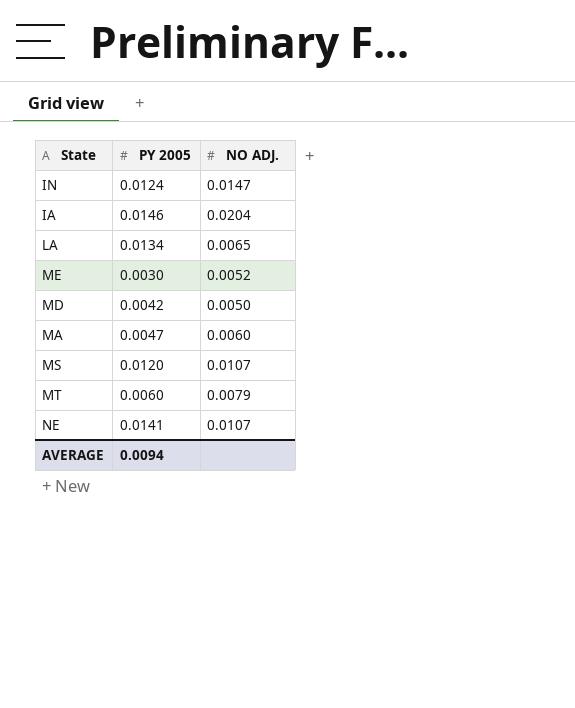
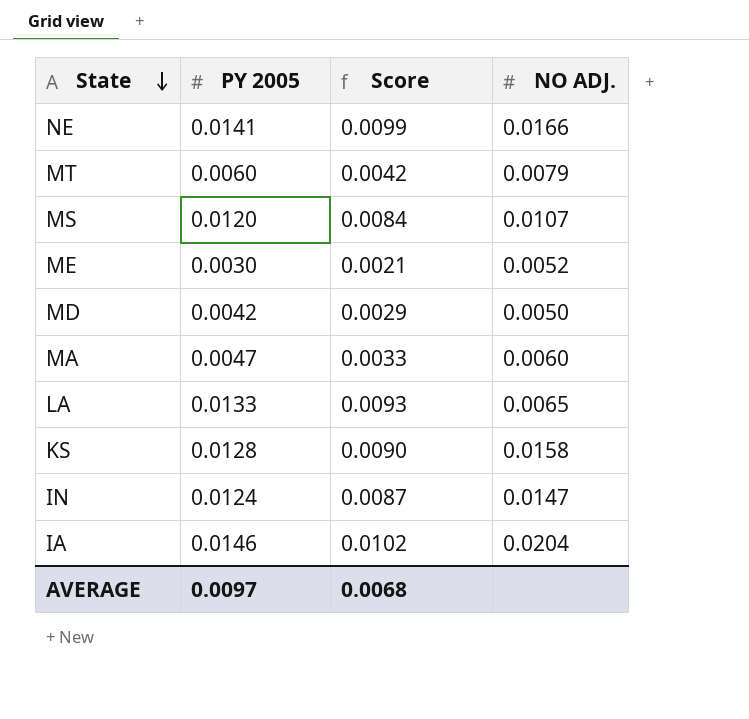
row order: none -> State descending
column Score | formula: none -> [PY 2005] * 0.7
NE | NO ADJ.: 0.0107 -> 0.0166
LA | PY 2005: 0.0134 -> 0.0133
row KS: none -> 0.0128 | 0.0090 | 0.0158
AVERAGE | PY 2005: 0.0094 -> 0.0097

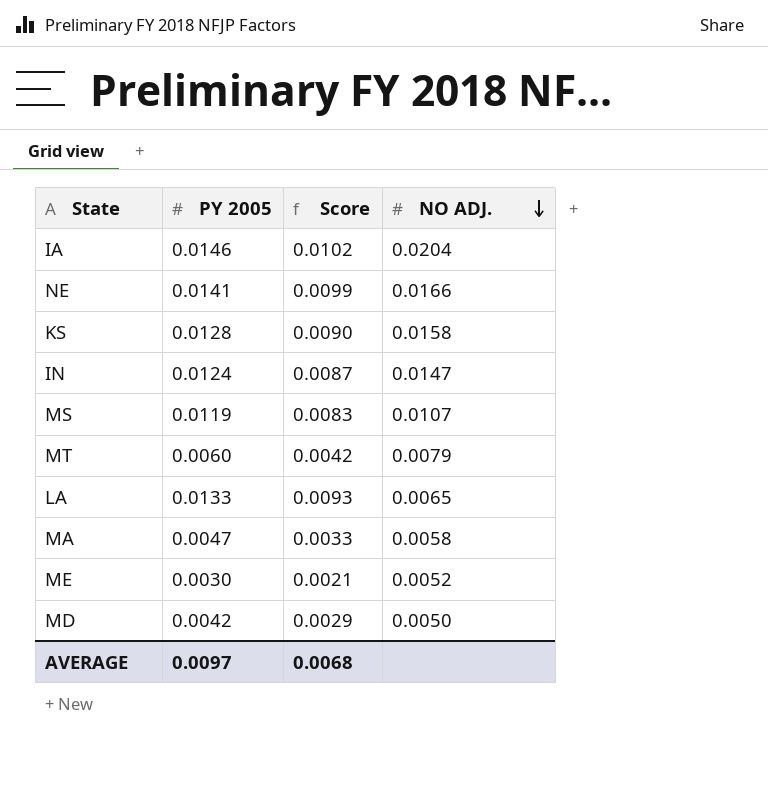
row order: State descending -> NO ADJ. descending
MS | PY 2005: 0.0120 -> 0.0119
MS | Score: 0.0084 -> 0.0083
MA | NO ADJ.: 0.0060 -> 0.0058

